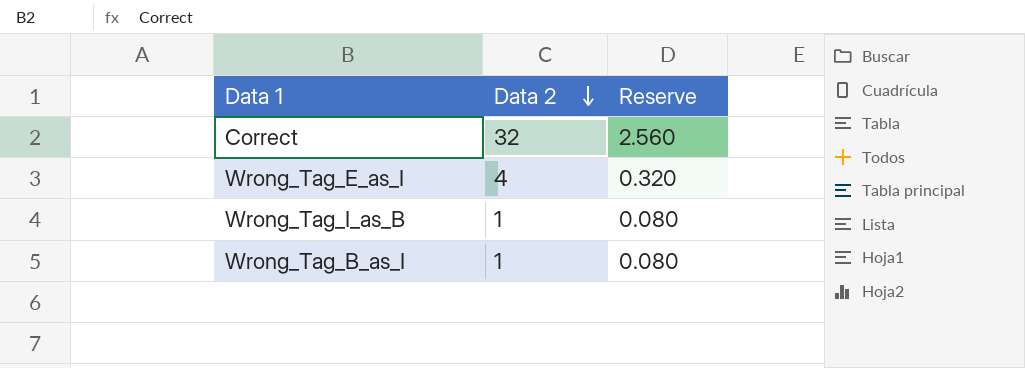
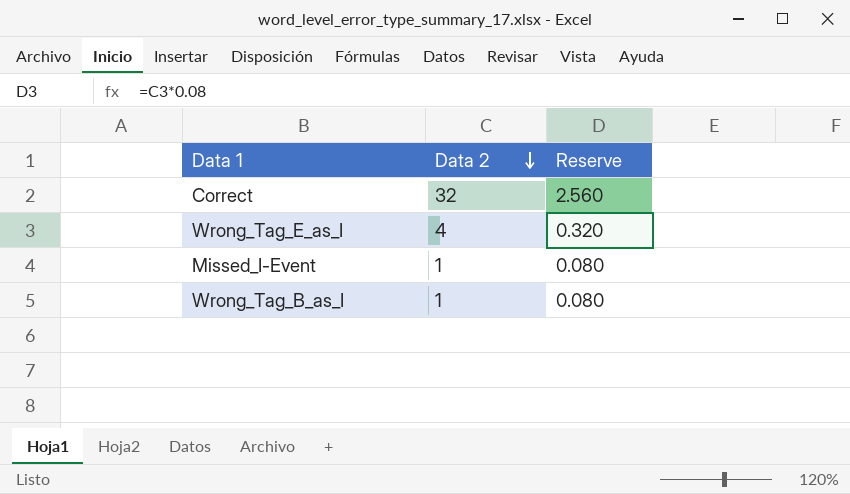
row Wrong_Tag_I_as_B: 1 | 0.080 -> none
row Missed_I-Event: none -> 1 | 0.080

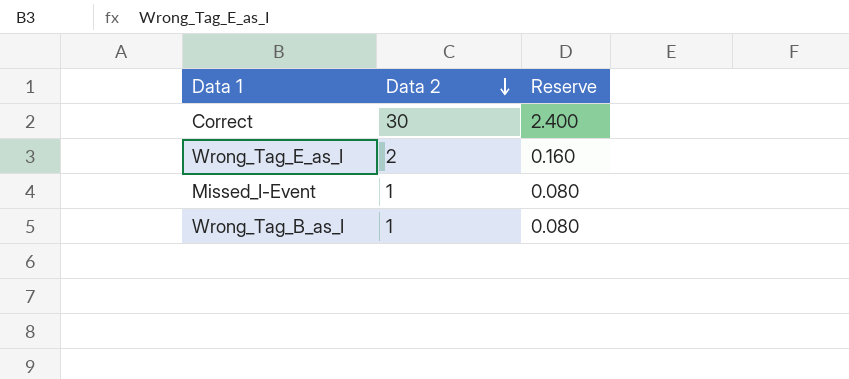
Correct | Data 2: 32 -> 30
Correct | Reserve: 2.560 -> 2.400
Wrong_Tag_E_as_I | Data 2: 4 -> 2
Wrong_Tag_E_as_I | Reserve: 0.320 -> 0.160

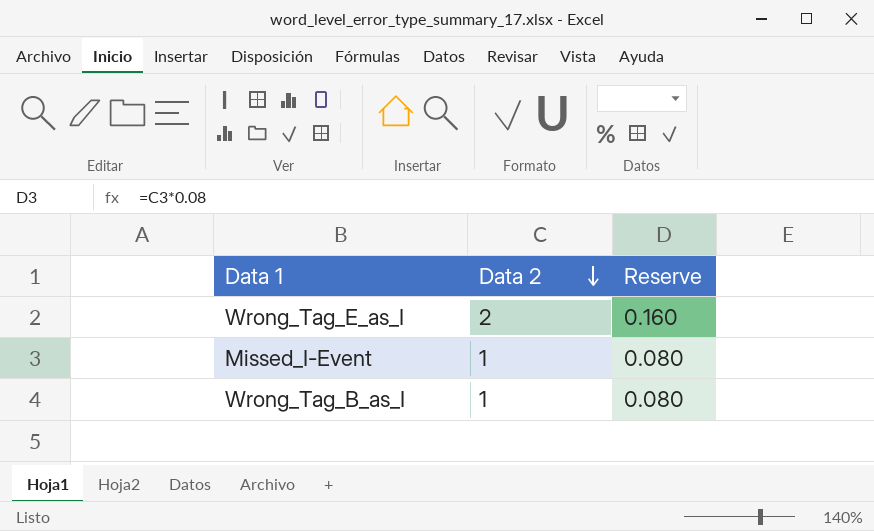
row Correct: 30 | 2.400 -> none

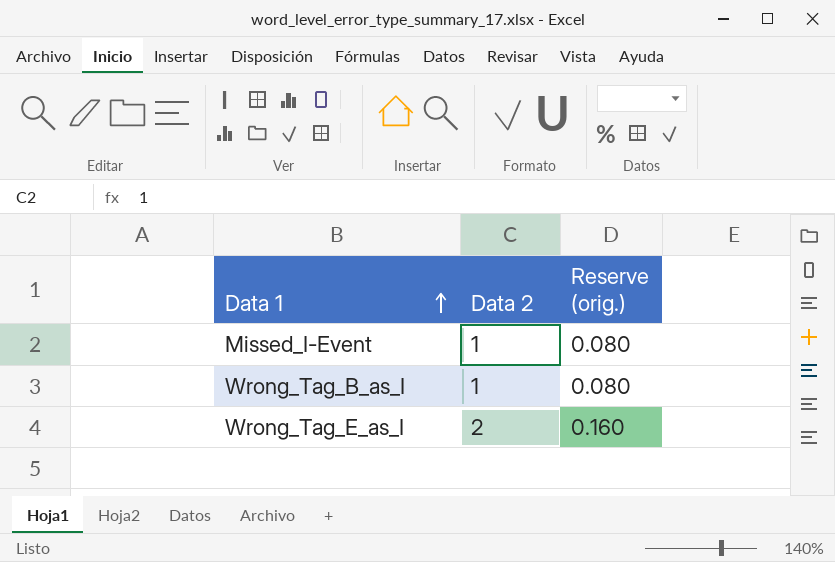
row order: Data 2 descending -> Data 1 ascending
column name: Reserve -> Reserve (orig.)

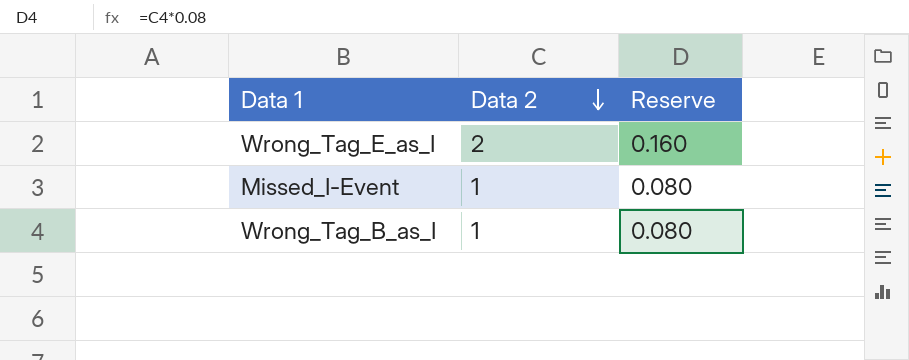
row order: Data 1 ascending -> Data 2 descending
column name: Reserve (orig.) -> Reserve

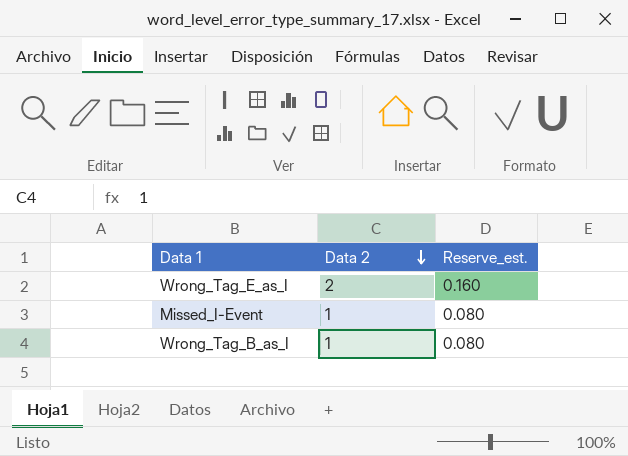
column name: Reserve -> Reserve_est.

